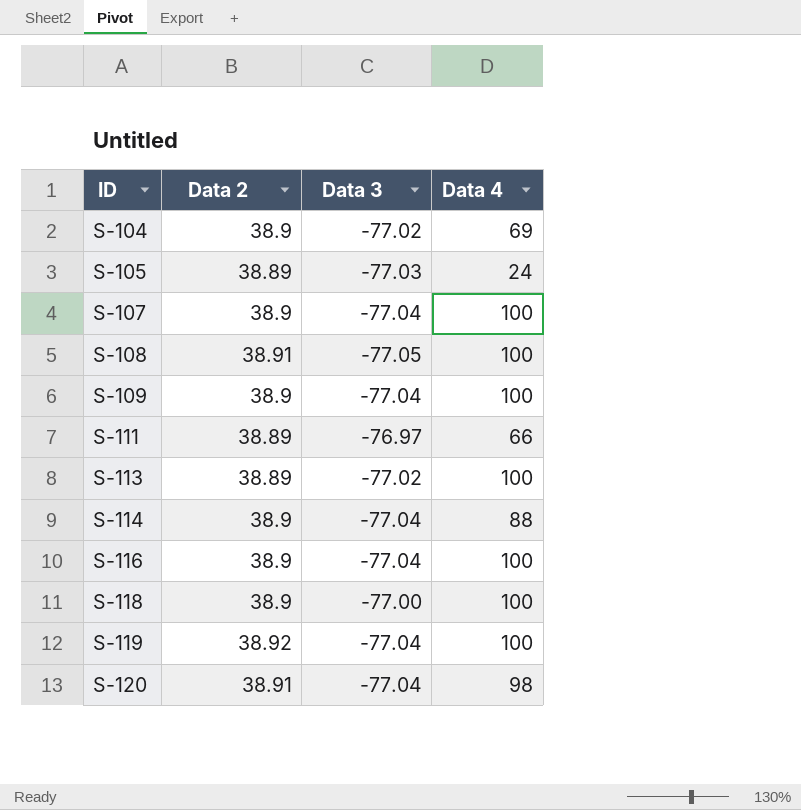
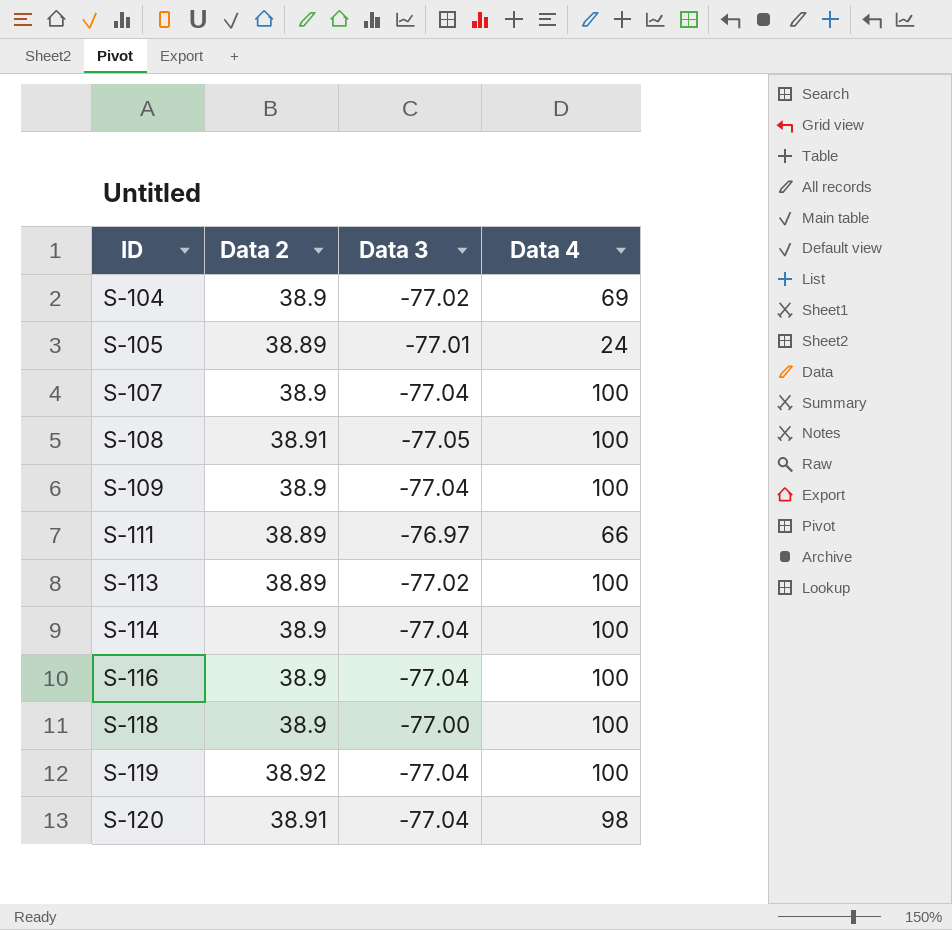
S-105 | Data 3: -77.03 -> -77.01
S-114 | Data 4: 88 -> 100

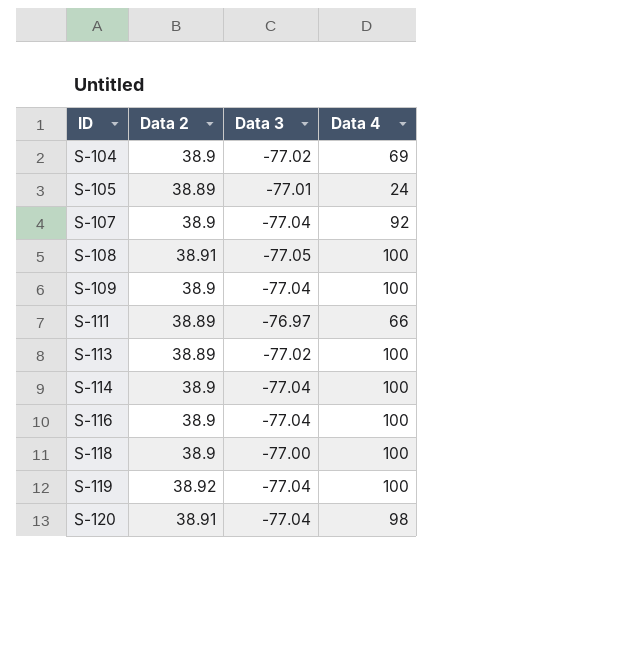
S-107 | Data 4: 100 -> 92

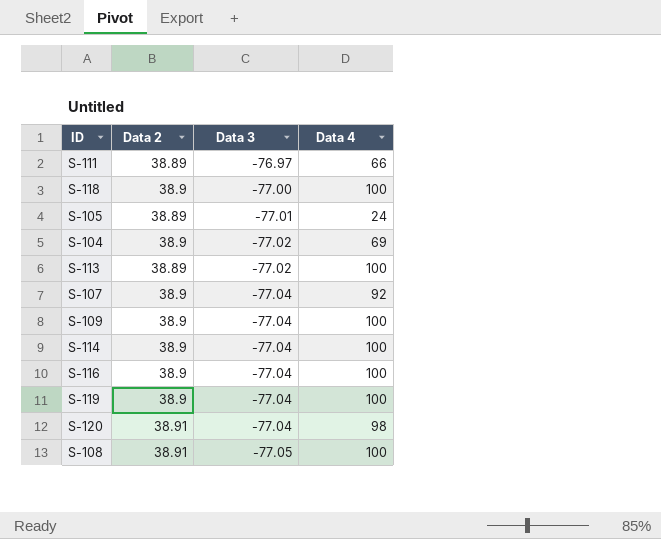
row order: ID ascending -> Data 3 descending
S-119 | Data 2: 38.92 -> 38.9

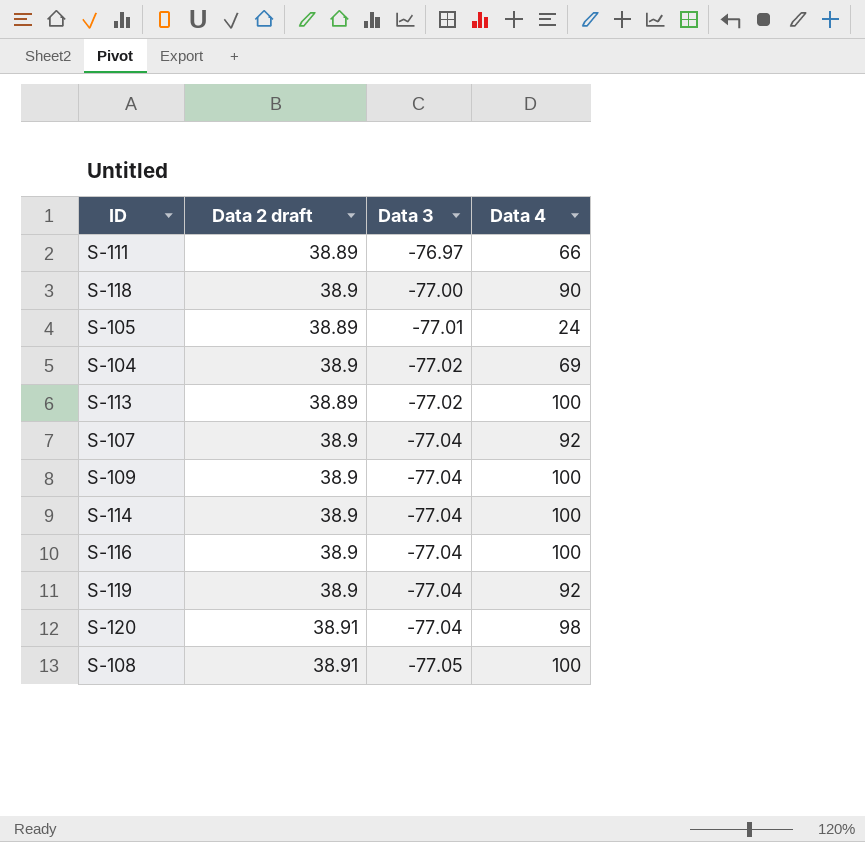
column name: Data 2 -> Data 2 draft
S-118 | Data 4: 100 -> 90
S-119 | Data 4: 100 -> 92

